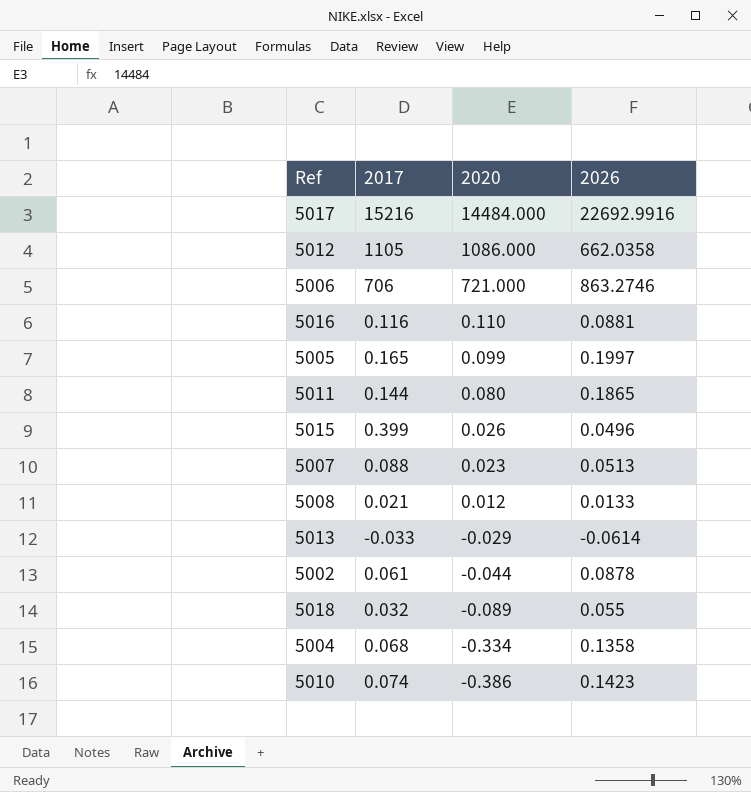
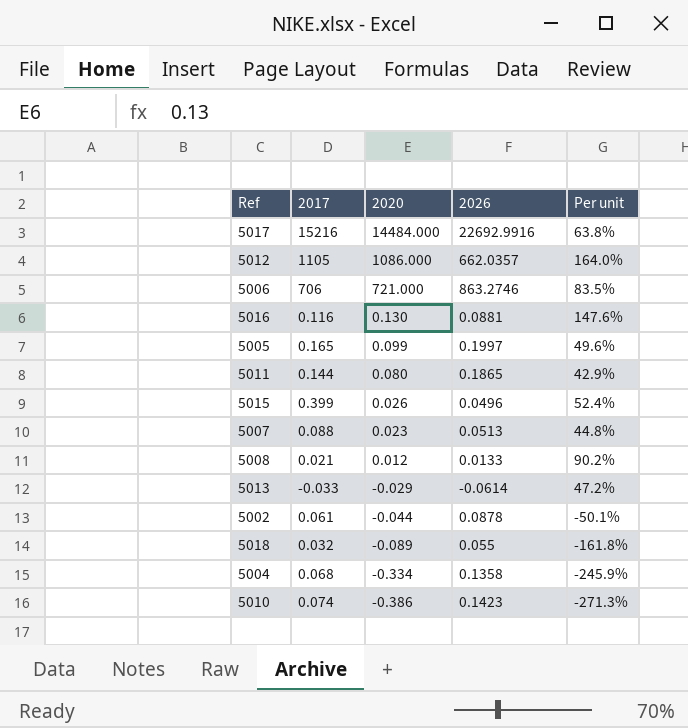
column Per unit | formula: none -> [2020] / [2026]
5012 | 2026: 662.0358 -> 662.0357
5016 | 2020: 0.110 -> 0.130

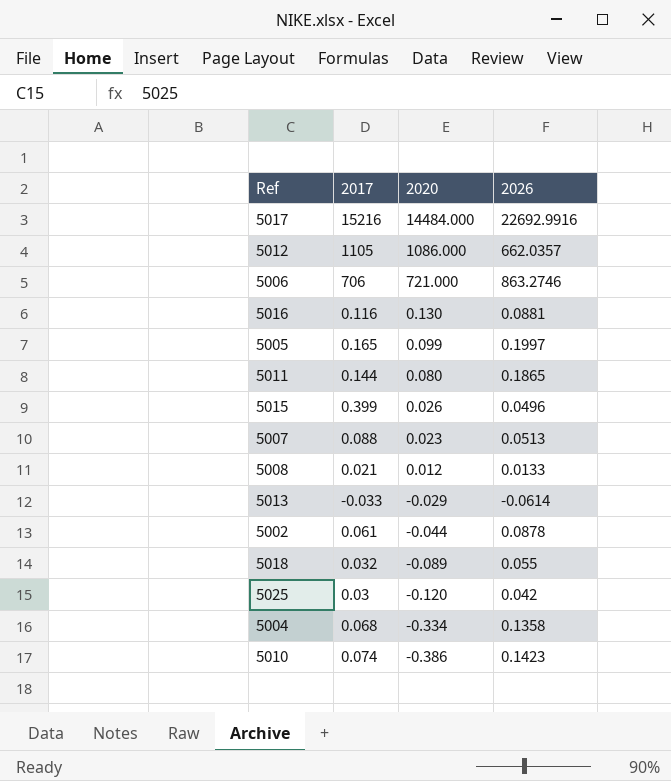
column Per unit | formula: [2020] / [2026] -> none
row 5025: none -> 0.03 | -0.120 | 0.042

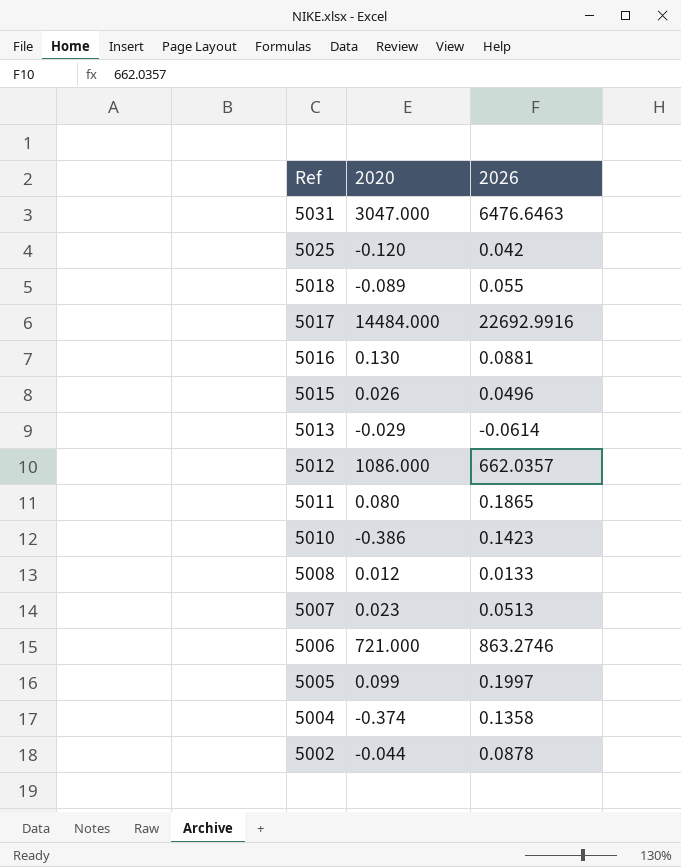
row order: 2020 descending -> Ref descending
column 2017 | position: 2 -> none
row 5031: none -> 3047.000 | 6476.6463
5004 | 2020: -0.334 -> -0.374

